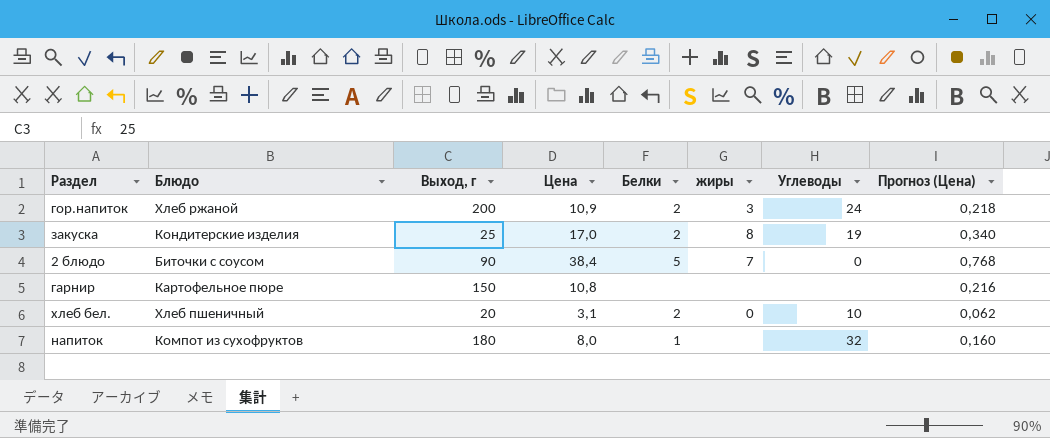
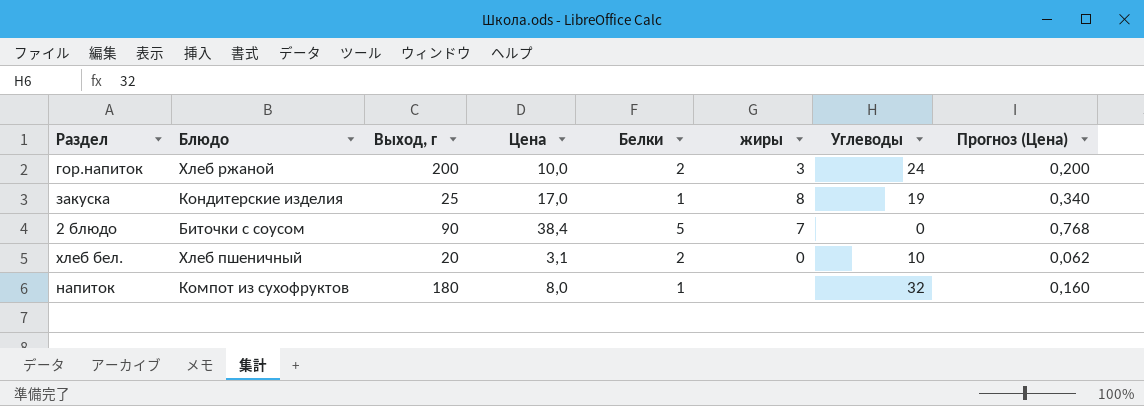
row гарнир: Картофельное пюре | 150 | 10,8 | none | none | none | 0,216 -> none
гор.напиток | Цена: 10,9 -> 10,0
гор.напиток | Прогноз (Цена): 0,218 -> 0,200
закуска | Белки: 2 -> 1

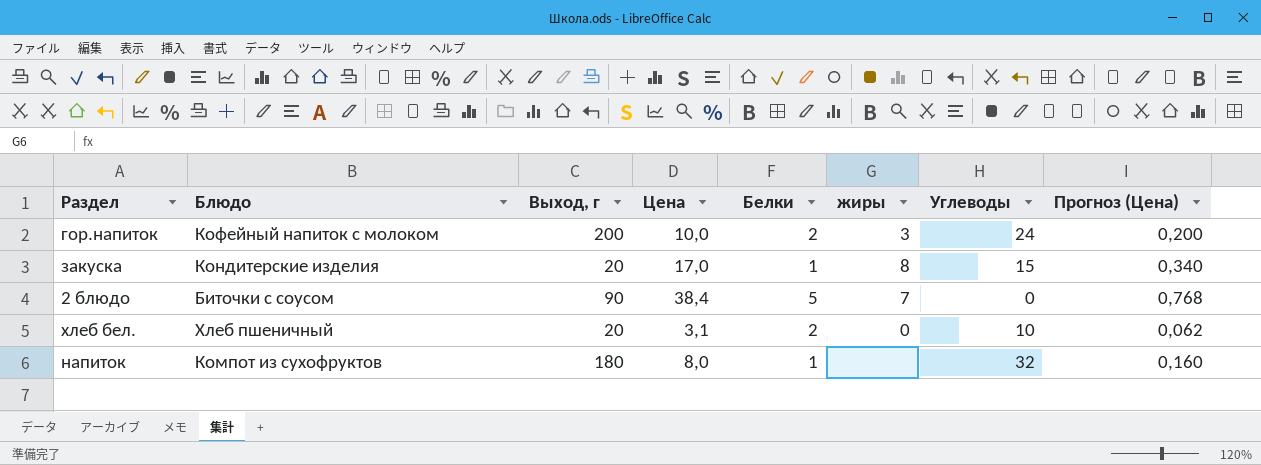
гор.напиток | Блюдо: Хлеб ржаной -> Кофейный напиток с молоком
закуска | Выход, г: 25 -> 20
закуска | Углеводы: 19 -> 15

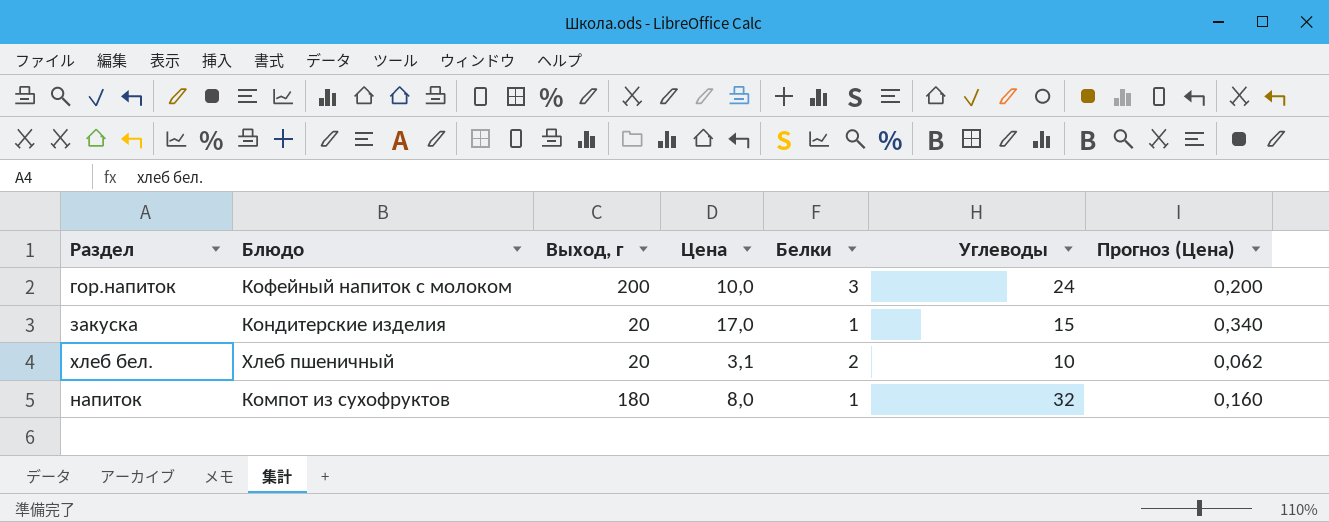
column жиры | position: 6 -> none
row 2 блюдо: Биточки с соусом | 90 | 38,4 | 5 | 7 | 0 | 0,768 -> none
гор.напиток | Белки: 2 -> 3

